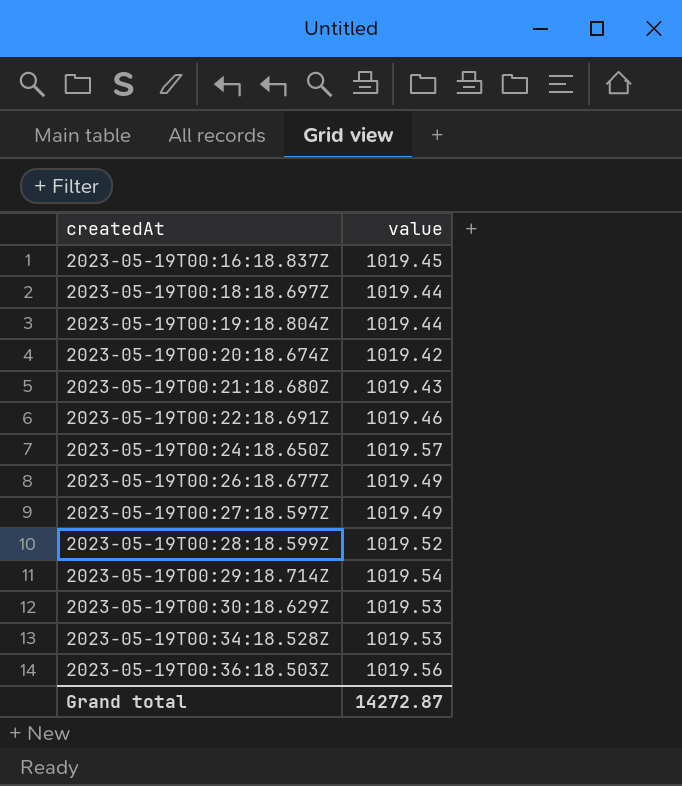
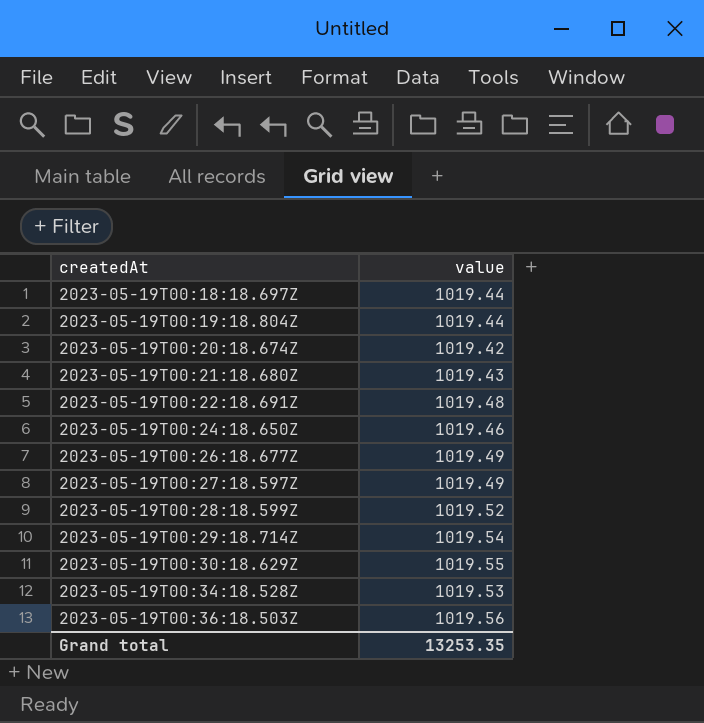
row 2023-05-19T00:16:18.837Z: 1019.45 -> none
2023-05-19T00:22:18.691Z | value: 1019.46 -> 1019.48
2023-05-19T00:24:18.650Z | value: 1019.57 -> 1019.46
2023-05-19T00:30:18.629Z | value: 1019.53 -> 1019.55
Grand total | value: 14272.87 -> 13253.35

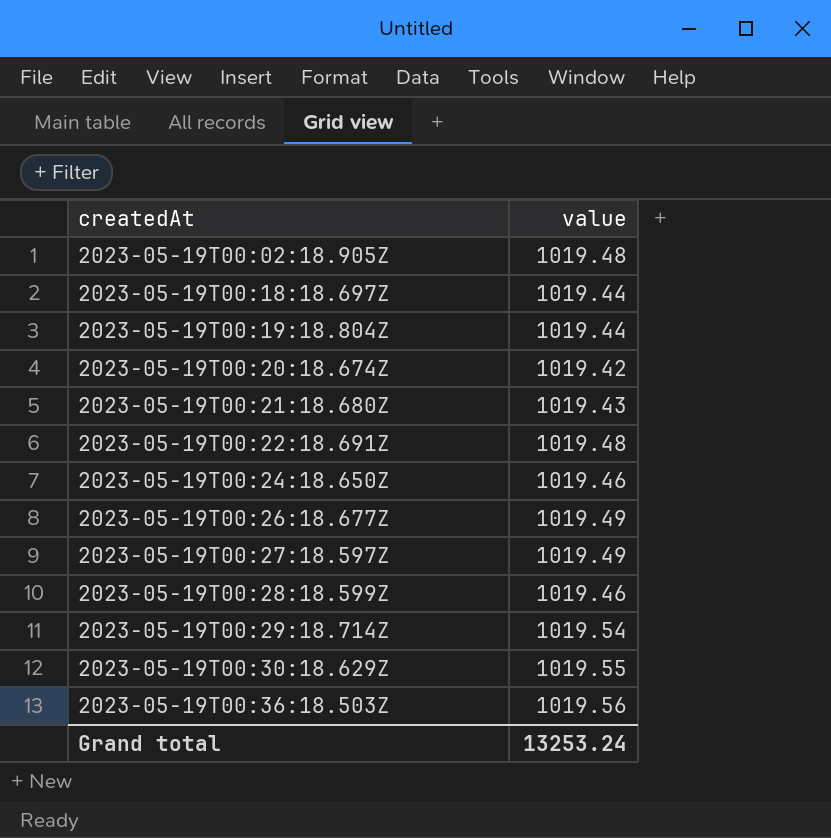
row 2023-05-19T00:34:18.528Z: 1019.53 -> none
row 2023-05-19T00:02:18.905Z: none -> 1019.48
2023-05-19T00:28:18.599Z | value: 1019.52 -> 1019.46
Grand total | value: 13253.35 -> 13253.24

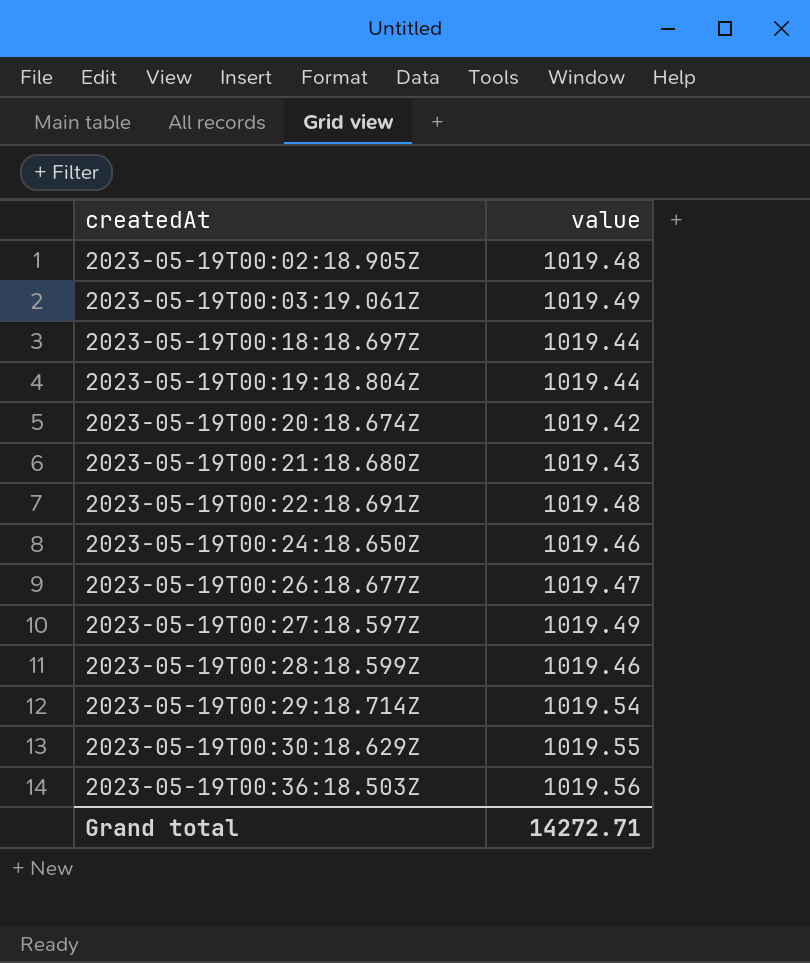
row 2023-05-19T00:03:19.061Z: none -> 1019.49
2023-05-19T00:26:18.677Z | value: 1019.49 -> 1019.47
Grand total | value: 13253.24 -> 14272.71

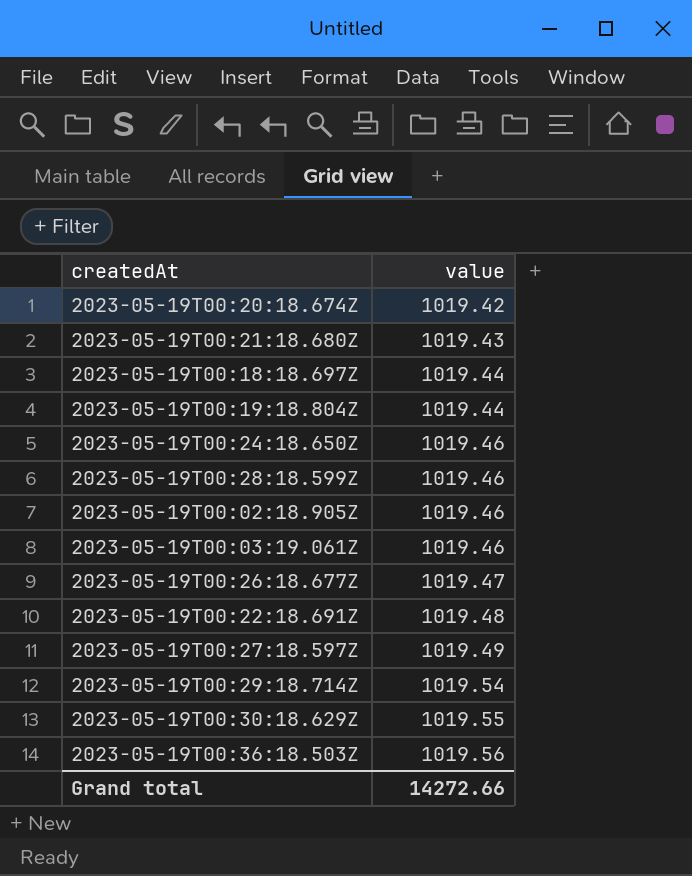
row order: createdAt ascending -> value ascending
2023-05-19T00:02:18.905Z | value: 1019.48 -> 1019.46
2023-05-19T00:03:19.061Z | value: 1019.49 -> 1019.46
Grand total | value: 14272.71 -> 14272.66

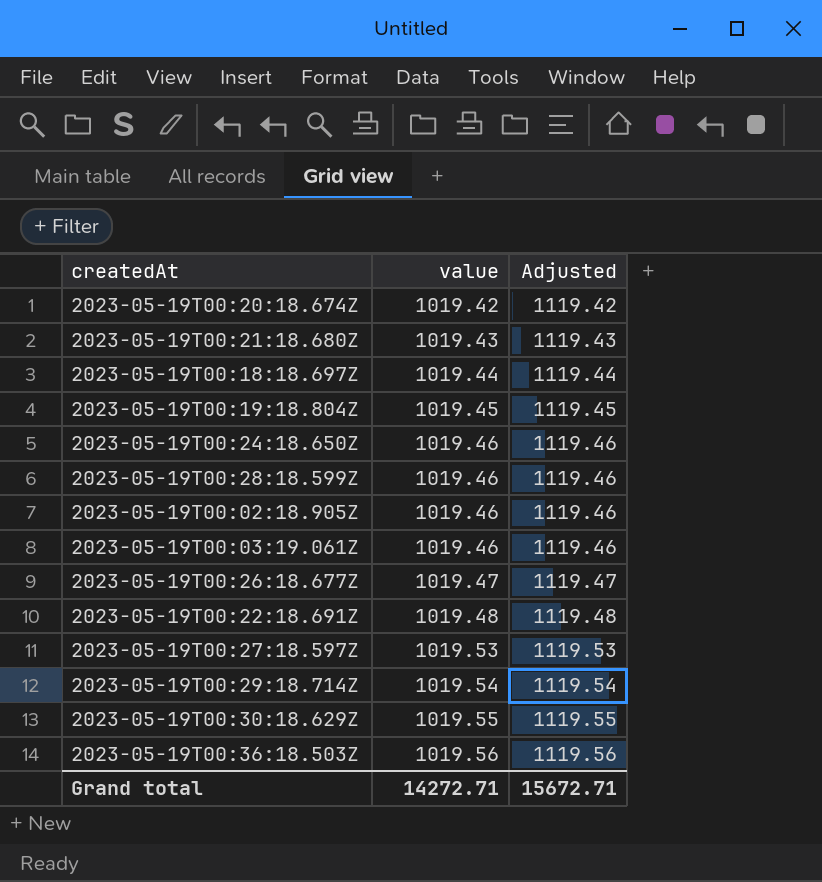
column Adjusted | formula: none -> [value] + 100
2023-05-19T00:19:18.804Z | value: 1019.44 -> 1019.45
2023-05-19T00:27:18.597Z | value: 1019.49 -> 1019.53
Grand total | value: 14272.66 -> 14272.71

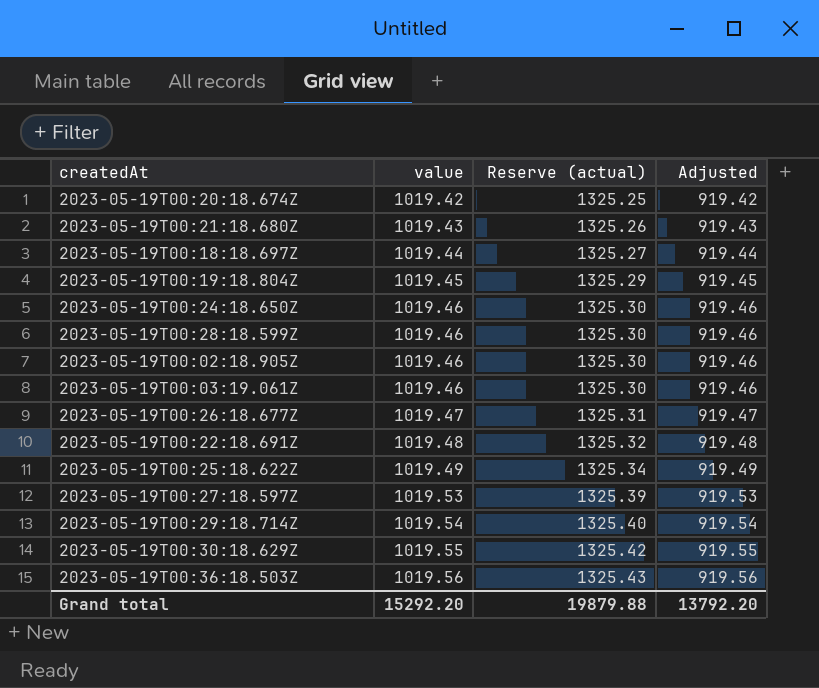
column Reserve (actual) | formula: none -> [value] * 1.3
column Adjusted | formula: [value] + 100 -> [value] - 100
row 2023-05-19T00:25:18.622Z: none -> 1019.49 | 1325.34 | 919.49
Grand total | value: 14272.71 -> 15292.20
Grand total | Adjusted: 15672.71 -> 13792.20

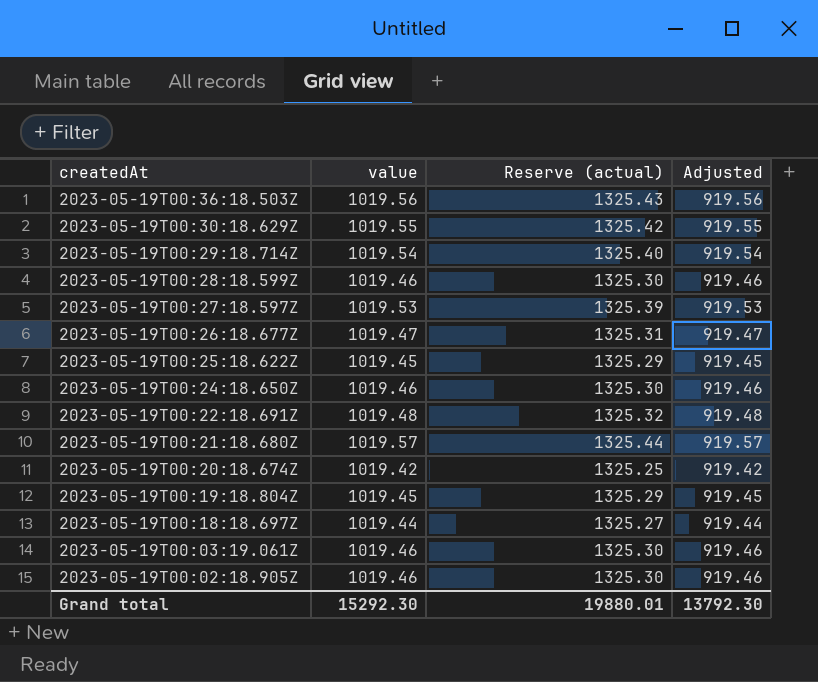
row order: value ascending -> createdAt descending
2023-05-19T00:25:18.622Z | value: 1019.49 -> 1019.45
2023-05-19T00:25:18.622Z | Reserve (actual): 1325.34 -> 1325.29
2023-05-19T00:25:18.622Z | Adjusted: 919.49 -> 919.45
2023-05-19T00:21:18.680Z | value: 1019.43 -> 1019.57
2023-05-19T00:21:18.680Z | Reserve (actual): 1325.26 -> 1325.44
2023-05-19T00:21:18.680Z | Adjusted: 919.43 -> 919.57
Grand total | value: 15292.20 -> 15292.30
Grand total | Reserve (actual): 19879.88 -> 19880.01
Grand total | Adjusted: 13792.20 -> 13792.30

